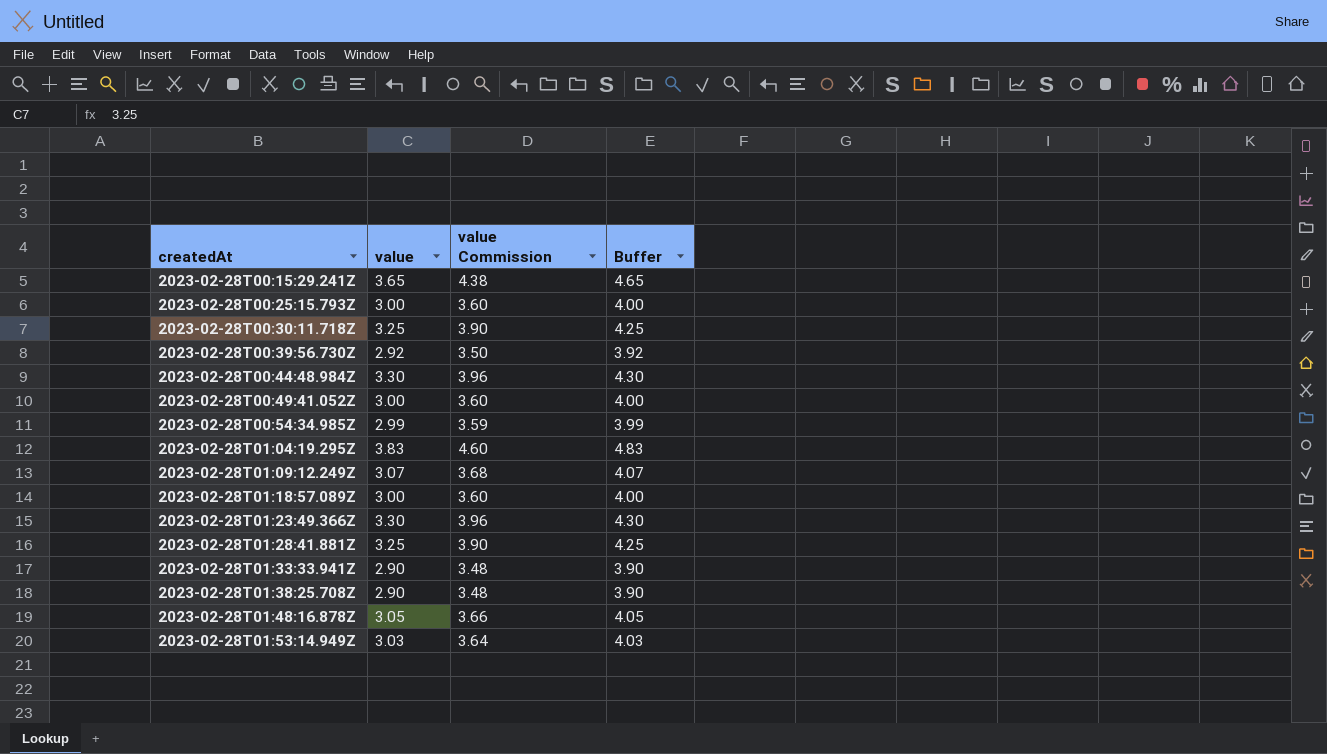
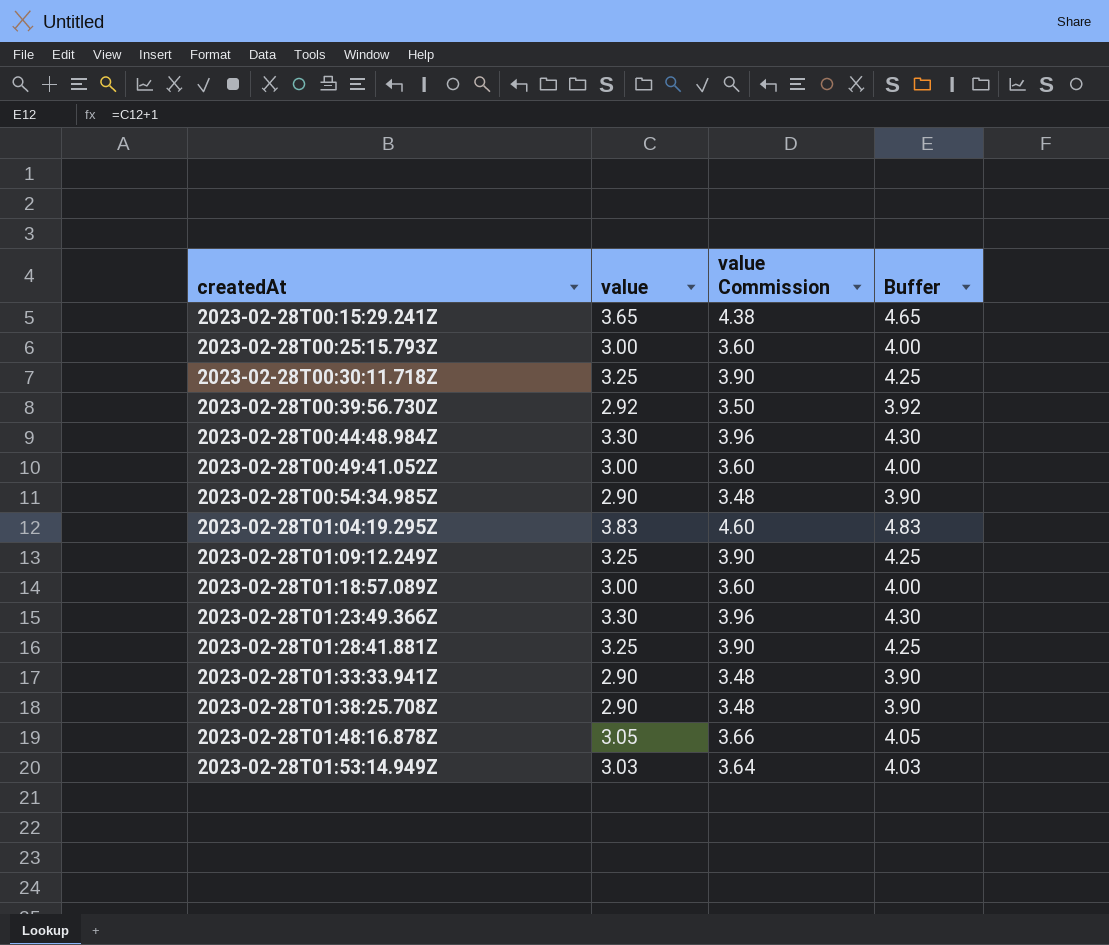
2023-02-28T00:54:34.985Z | value: 2.99 -> 2.90
2023-02-28T00:54:34.985Z | value Commission: 3.59 -> 3.48
2023-02-28T00:54:34.985Z | Buffer: 3.99 -> 3.90
2023-02-28T01:09:12.249Z | value: 3.07 -> 3.25
2023-02-28T01:09:12.249Z | value Commission: 3.68 -> 3.90
2023-02-28T01:09:12.249Z | Buffer: 4.07 -> 4.25

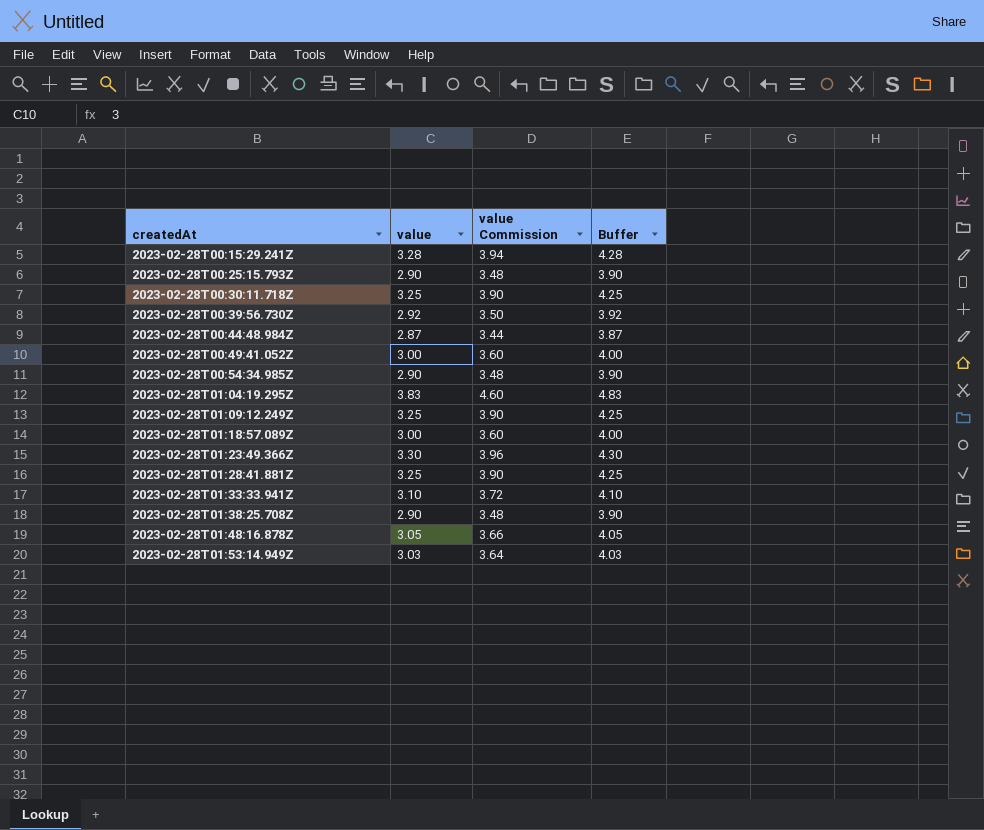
2023-02-28T00:15:29.241Z | value: 3.65 -> 3.28
2023-02-28T00:15:29.241Z | value Commission: 4.38 -> 3.94
2023-02-28T00:15:29.241Z | Buffer: 4.65 -> 4.28
2023-02-28T00:25:15.793Z | value: 3.00 -> 2.90
2023-02-28T00:25:15.793Z | value Commission: 3.60 -> 3.48
2023-02-28T00:25:15.793Z | Buffer: 4.00 -> 3.90
2023-02-28T00:44:48.984Z | value: 3.30 -> 2.87
2023-02-28T00:44:48.984Z | value Commission: 3.96 -> 3.44
2023-02-28T00:44:48.984Z | Buffer: 4.30 -> 3.87
2023-02-28T01:33:33.941Z | value: 2.90 -> 3.10
2023-02-28T01:33:33.941Z | value Commission: 3.48 -> 3.72
2023-02-28T01:33:33.941Z | Buffer: 3.90 -> 4.10

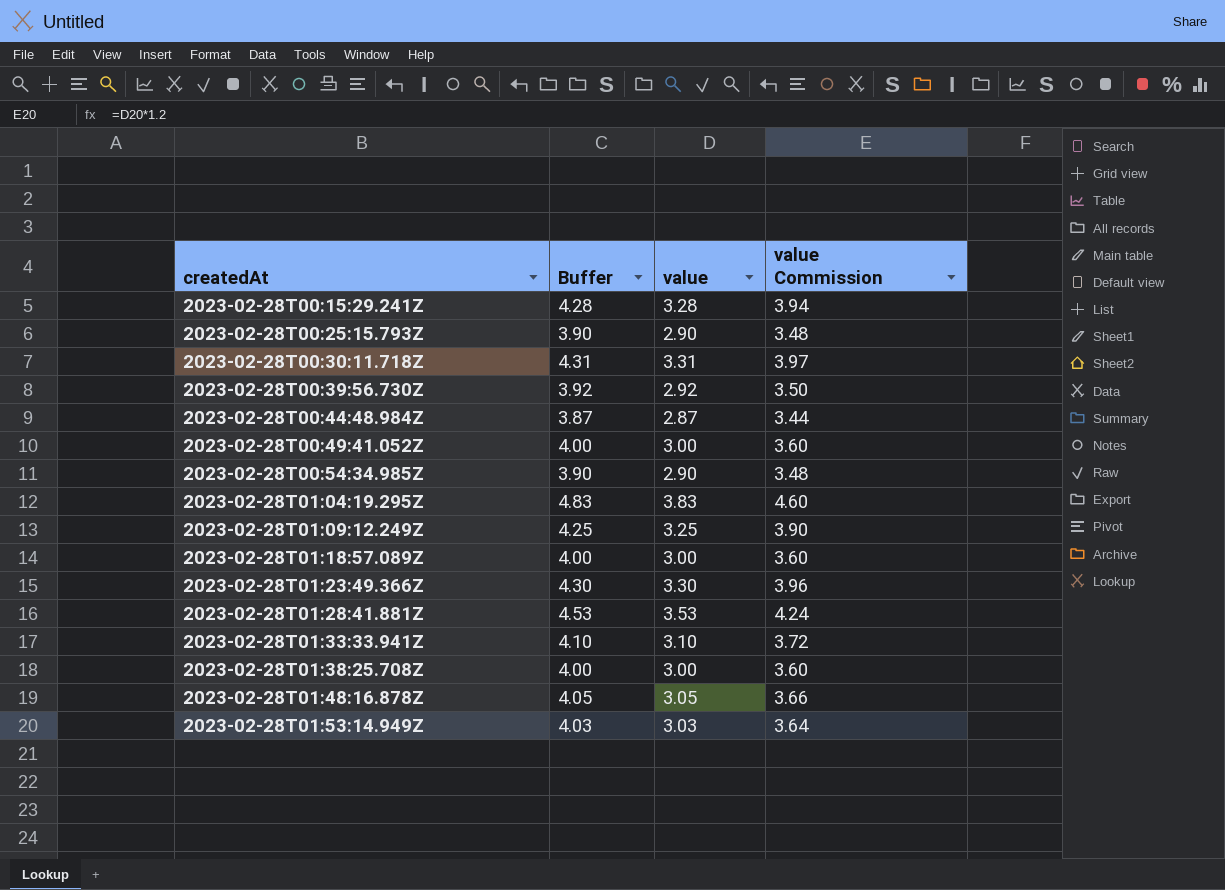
column Buffer | position: 4 -> 2
2023-02-28T00:30:11.718Z | Buffer: 4.25 -> 4.31
2023-02-28T00:30:11.718Z | value: 3.25 -> 3.31
2023-02-28T00:30:11.718Z | value Commission: 3.90 -> 3.97
2023-02-28T01:28:41.881Z | Buffer: 4.25 -> 4.53
2023-02-28T01:28:41.881Z | value: 3.25 -> 3.53
2023-02-28T01:28:41.881Z | value Commission: 3.90 -> 4.24
2023-02-28T01:38:25.708Z | Buffer: 3.90 -> 4.00
2023-02-28T01:38:25.708Z | value: 2.90 -> 3.00
2023-02-28T01:38:25.708Z | value Commission: 3.48 -> 3.60

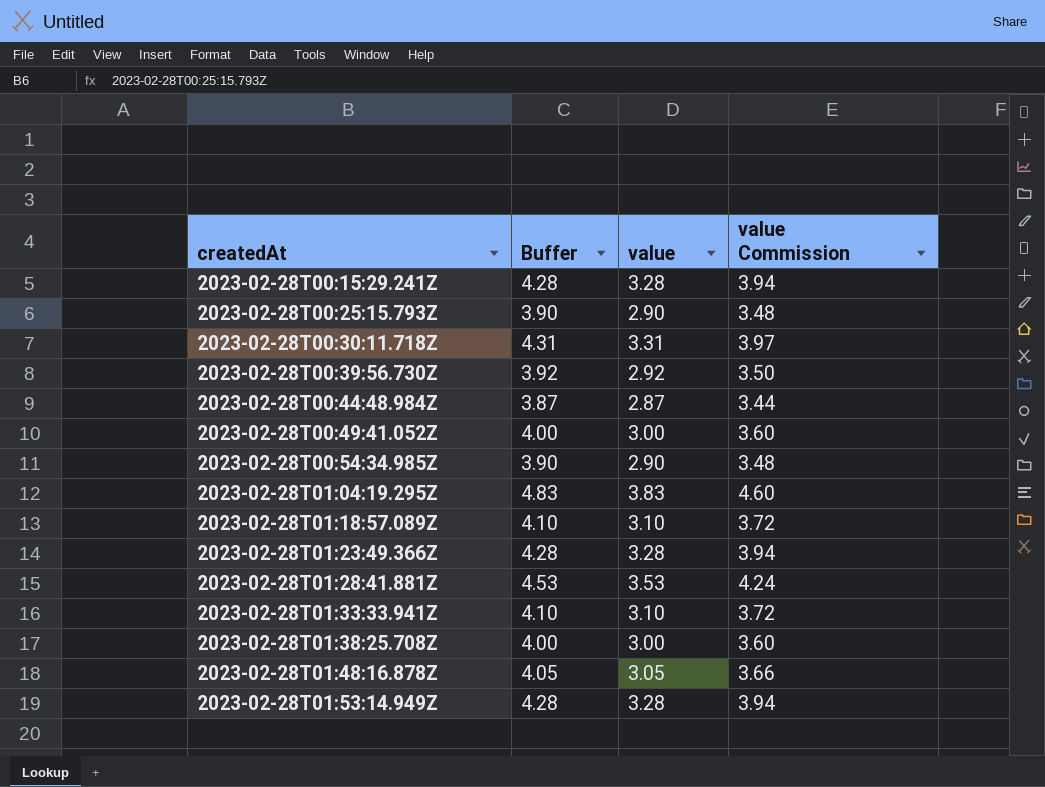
row 2023-02-28T01:09:12.249Z: 4.25 | 3.25 | 3.90 -> none
2023-02-28T01:18:57.089Z | Buffer: 4.00 -> 4.10
2023-02-28T01:18:57.089Z | value: 3.00 -> 3.10
2023-02-28T01:18:57.089Z | value Commission: 3.60 -> 3.72
2023-02-28T01:23:49.366Z | Buffer: 4.30 -> 4.28
2023-02-28T01:23:49.366Z | value: 3.30 -> 3.28
2023-02-28T01:23:49.366Z | value Commission: 3.96 -> 3.94
2023-02-28T01:53:14.949Z | Buffer: 4.03 -> 4.28
2023-02-28T01:53:14.949Z | value: 3.03 -> 3.28
2023-02-28T01:53:14.949Z | value Commission: 3.64 -> 3.94

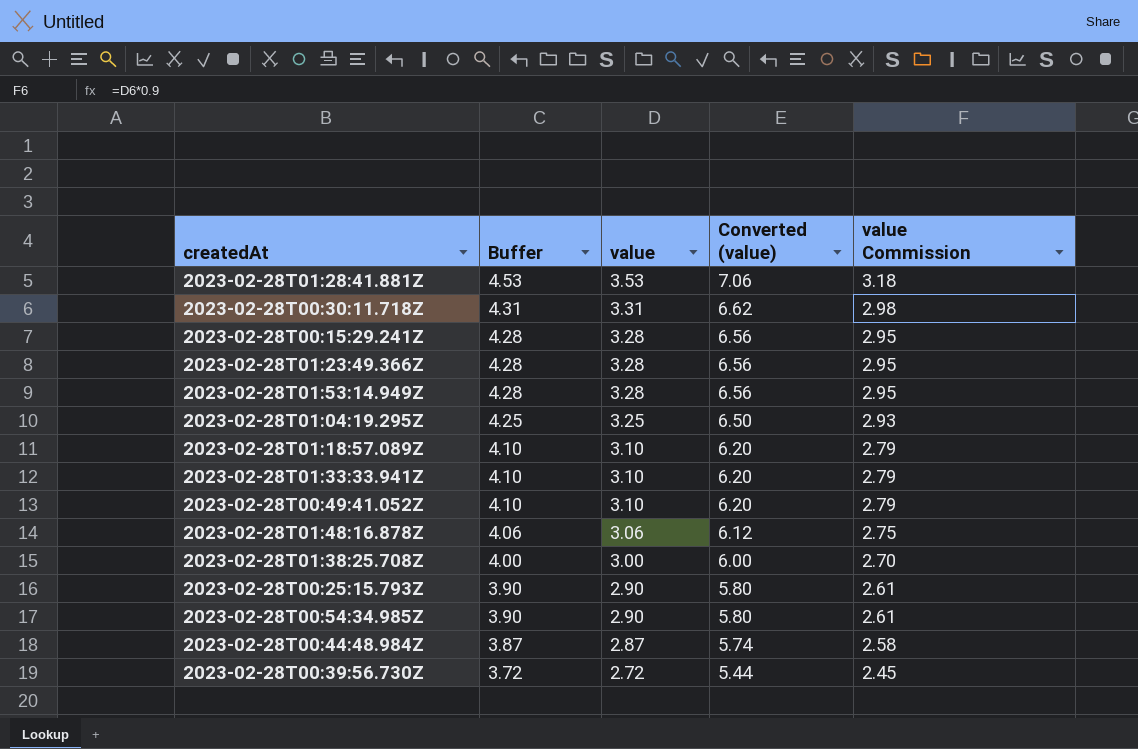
row order: createdAt ascending -> Buffer descending
column Converted (value) | formula: none -> [value] * 2
column value Commission | formula: [value] * 1.2 -> [value] * 0.9
2023-02-28T01:04:19.295Z | Buffer: 4.83 -> 4.25
2023-02-28T01:04:19.295Z | value: 3.83 -> 3.25
2023-02-28T00:49:41.052Z | Buffer: 4.00 -> 4.10
2023-02-28T00:49:41.052Z | value: 3.00 -> 3.10
2023-02-28T01:48:16.878Z | Buffer: 4.05 -> 4.06
2023-02-28T01:48:16.878Z | value: 3.05 -> 3.06
2023-02-28T00:39:56.730Z | Buffer: 3.92 -> 3.72
2023-02-28T00:39:56.730Z | value: 2.92 -> 2.72

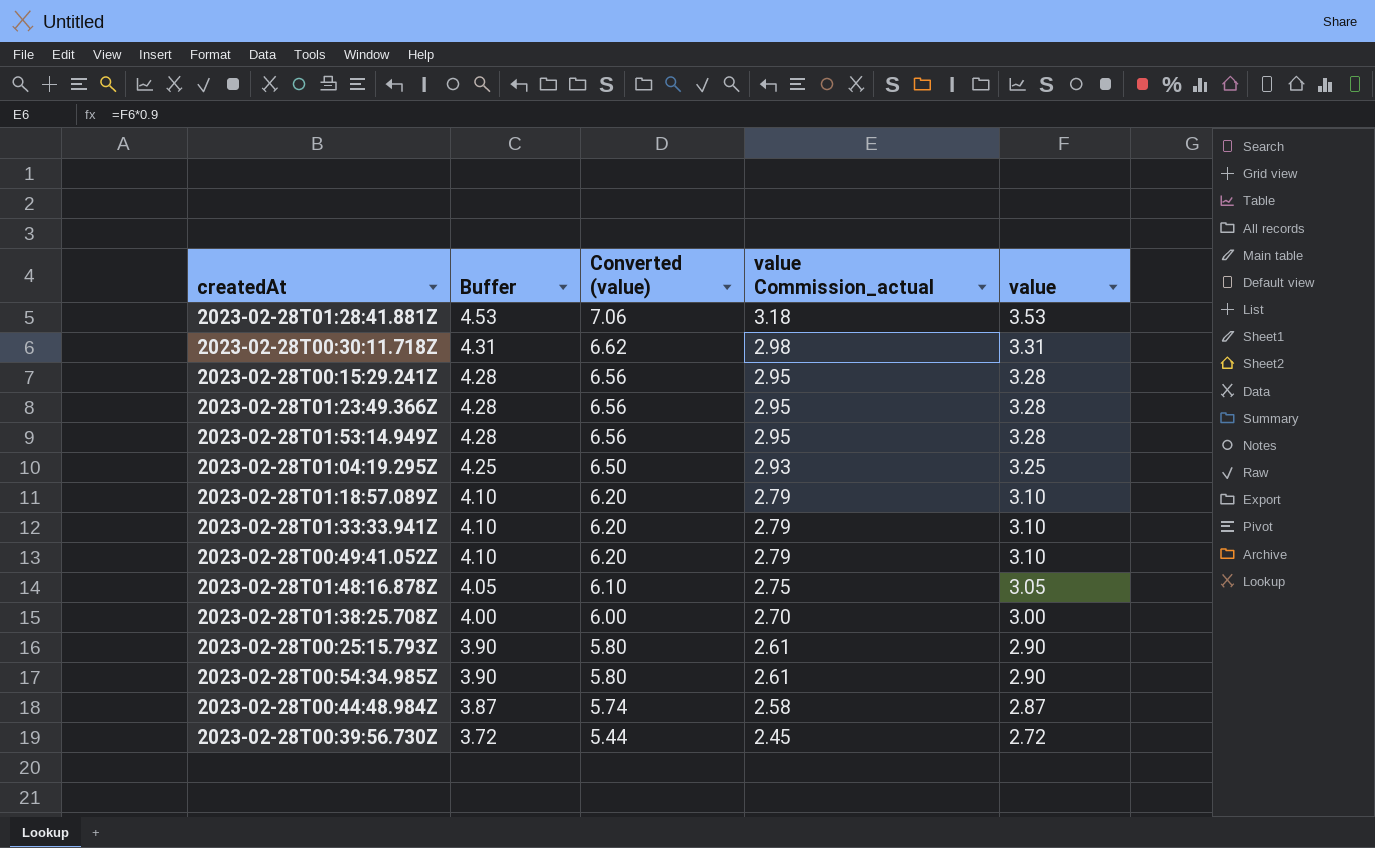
column name: value Commission -> value Commission_actual
column value | position: 3 -> 5
2023-02-28T01:48:16.878Z | Buffer: 4.06 -> 4.05
2023-02-28T01:48:16.878Z | Converted (value): 6.12 -> 6.10
2023-02-28T01:48:16.878Z | value: 3.06 -> 3.05

